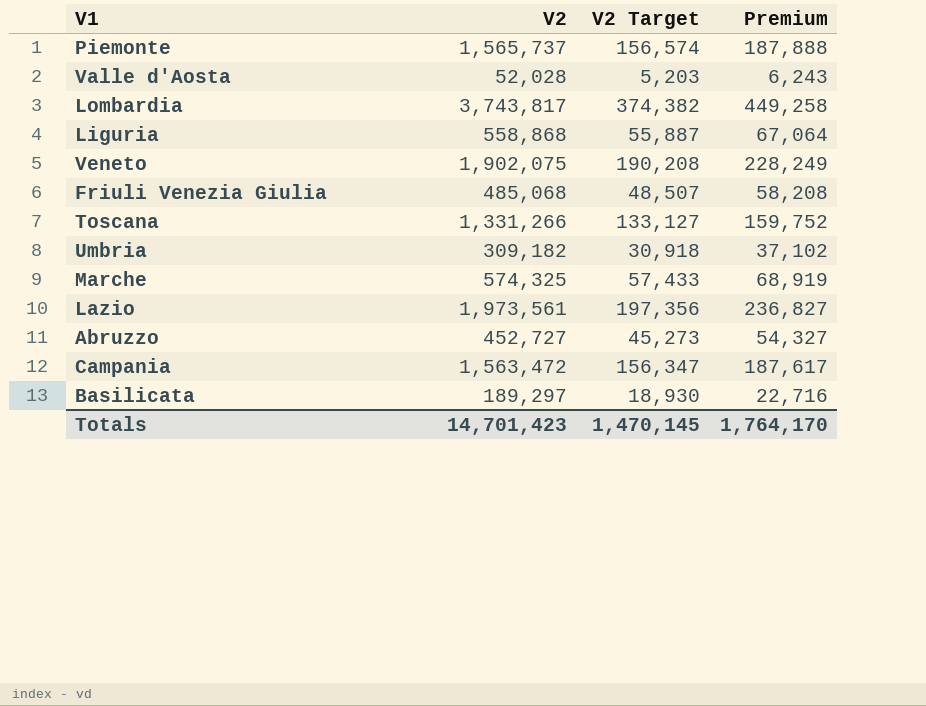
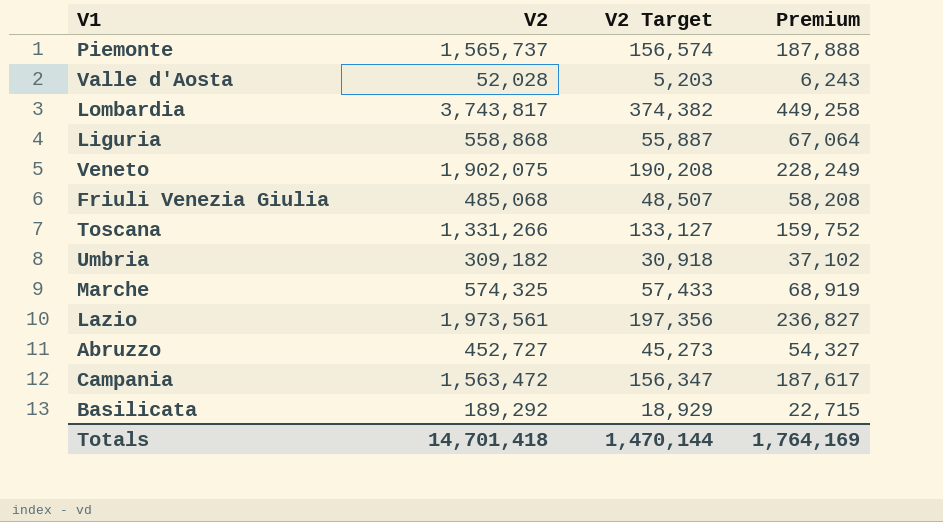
Basilicata | V2: 189,297 -> 189,292
Basilicata | V2 Target: 18,930 -> 18,929
Basilicata | Premium: 22,716 -> 22,715
Totals | V2: 14,701,423 -> 14,701,418
Totals | V2 Target: 1,470,145 -> 1,470,144
Totals | Premium: 1,764,170 -> 1,764,169

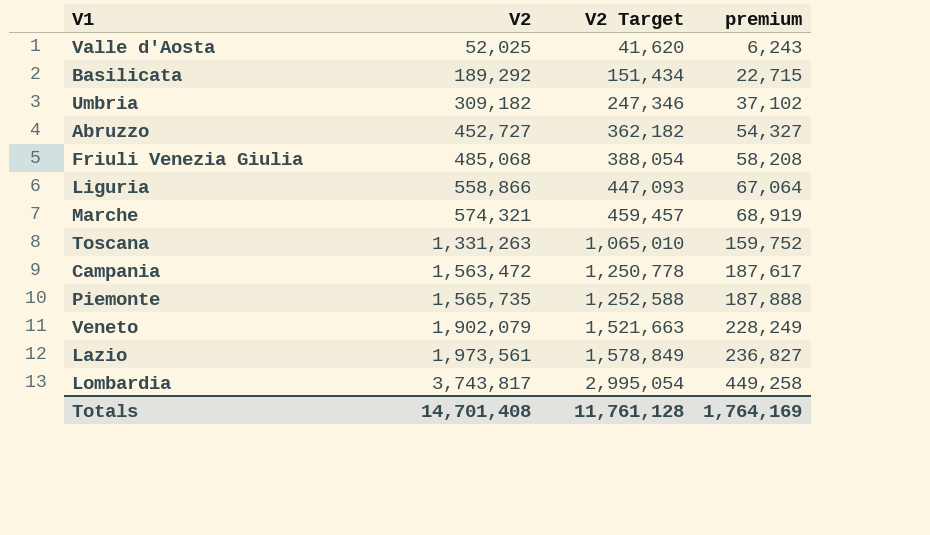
row order: none -> V2 ascending
column V2 Target | formula: [V2] * 0.1 -> [V2] * 0.8
column name: Premium -> premium
Valle d'Aosta | V2: 52,028 -> 52,025
Liguria | V2: 558,868 -> 558,866
Marche | V2: 574,325 -> 574,321
Toscana | V2: 1,331,266 -> 1,331,263
Piemonte | V2: 1,565,737 -> 1,565,735
Veneto | V2: 1,902,075 -> 1,902,079
Totals | V2: 14,701,418 -> 14,701,408
Totals | V2 Target: 1,470,144 -> 11,761,128

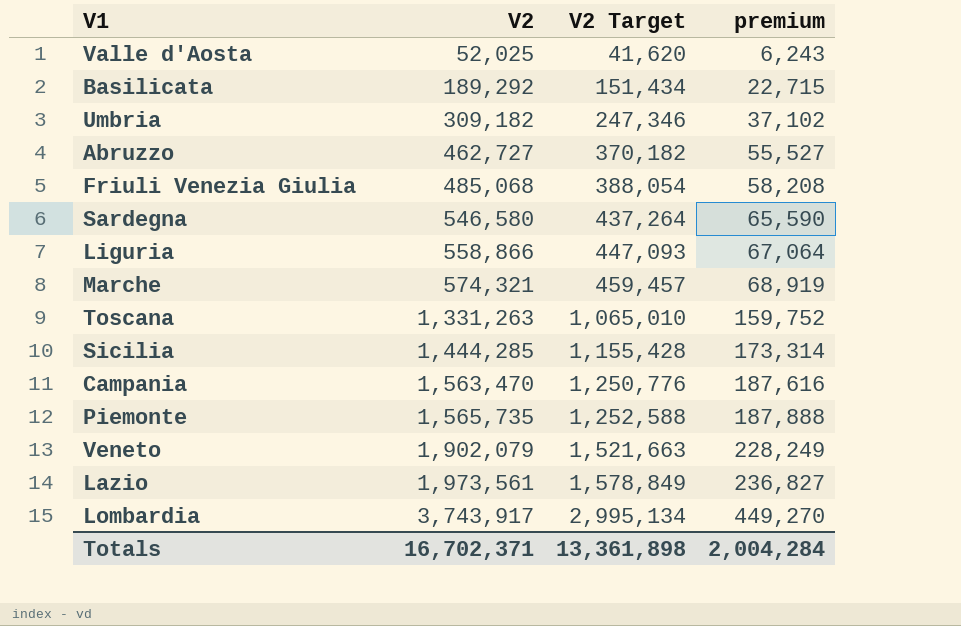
Abruzzo | V2: 452,727 -> 462,727
Abruzzo | V2 Target: 362,182 -> 370,182
Abruzzo | premium: 54,327 -> 55,527
row Sardegna: none -> 546,580 | 437,264 | 65,590
row Sicilia: none -> 1,444,285 | 1,155,428 | 173,314
Campania | V2: 1,563,472 -> 1,563,470
Campania | V2 Target: 1,250,778 -> 1,250,776
Campania | premium: 187,617 -> 187,616
Lombardia | V2: 3,743,817 -> 3,743,917
Lombardia | V2 Target: 2,995,054 -> 2,995,134
Lombardia | premium: 449,258 -> 449,270
Totals | V2: 14,701,408 -> 16,702,371
Totals | V2 Target: 11,761,128 -> 13,361,898
Totals | premium: 1,764,169 -> 2,004,284

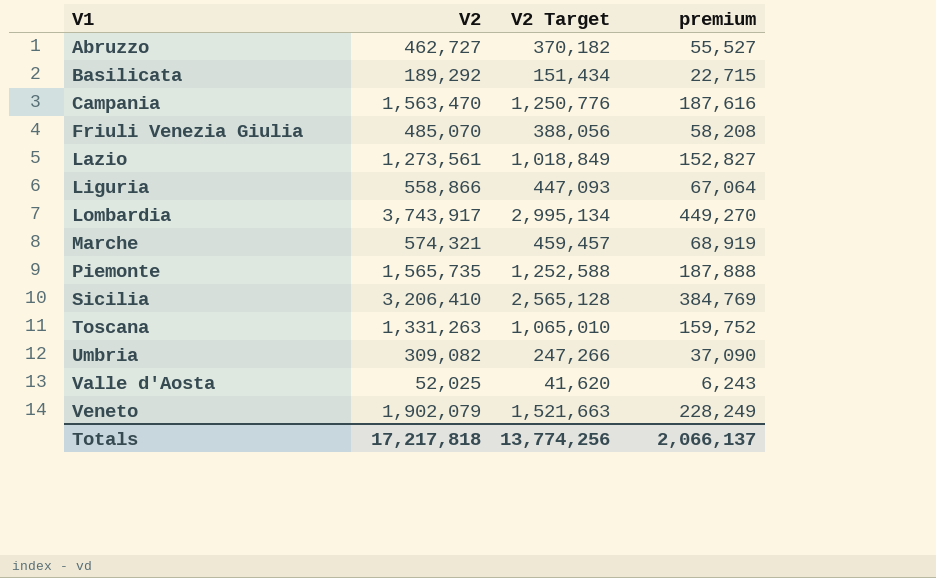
row order: V2 ascending -> V1 ascending
row Sardegna: 546,580 | 437,264 | 65,590 -> none
Friuli Venezia Giulia | V2: 485,068 -> 485,070
Friuli Venezia Giulia | V2 Target: 388,054 -> 388,056
Lazio | V2: 1,973,561 -> 1,273,561
Lazio | V2 Target: 1,578,849 -> 1,018,849
Lazio | premium: 236,827 -> 152,827
Sicilia | V2: 1,444,285 -> 3,206,410
Sicilia | V2 Target: 1,155,428 -> 2,565,128
Sicilia | premium: 173,314 -> 384,769
Umbria | V2: 309,182 -> 309,082
Umbria | V2 Target: 247,346 -> 247,266
Umbria | premium: 37,102 -> 37,090
Totals | V2: 16,702,371 -> 17,217,818
Totals | V2 Target: 13,361,898 -> 13,774,256
Totals | premium: 2,004,284 -> 2,066,137

